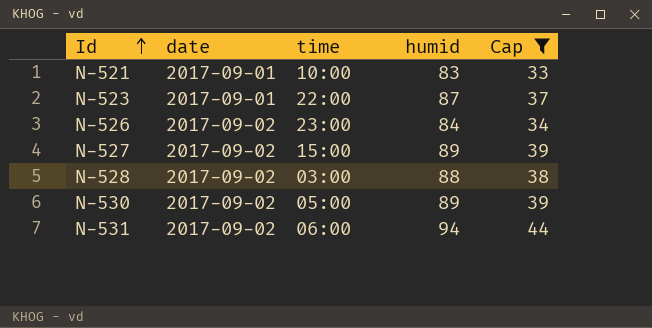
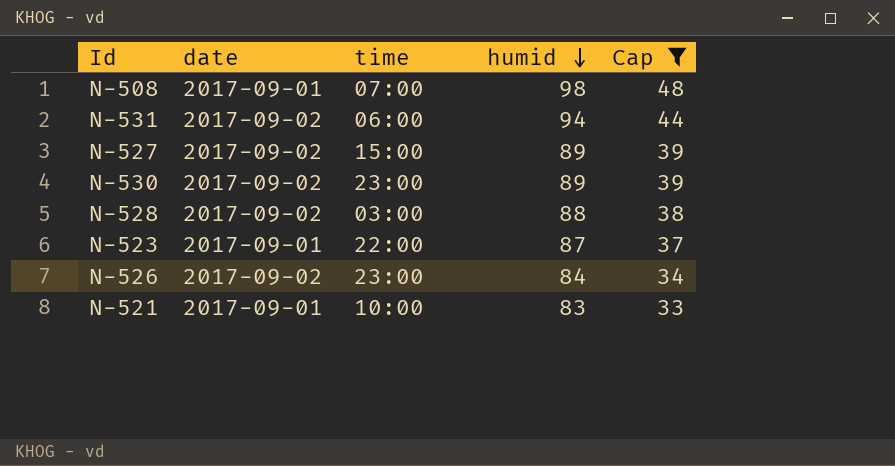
row order: Id ascending -> humid descending
row N-508: none -> 2017-09-01 | 07:00 | 98 | 48
N-530 | time: 05:00 -> 23:00

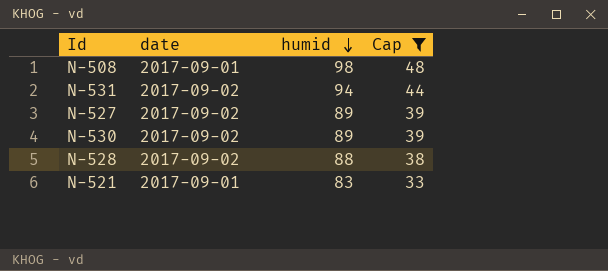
column time | position: 3 -> none
row N-523: 2017-09-01 | 22:00 | 87 | 37 -> none
row N-526: 2017-09-02 | 23:00 | 84 | 34 -> none

